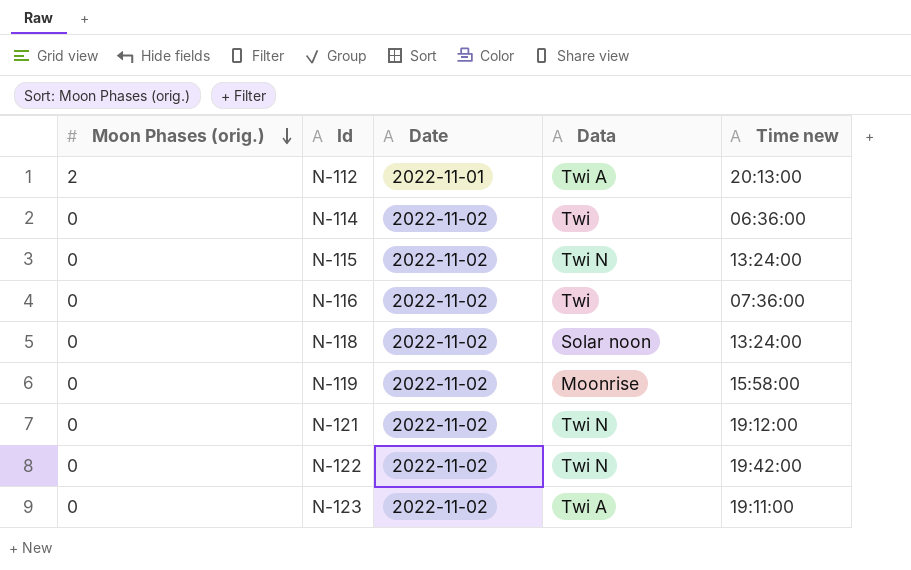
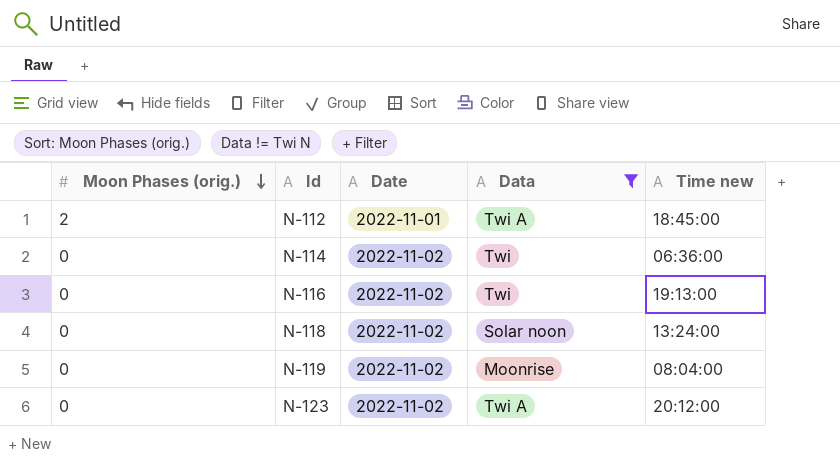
filter: none -> Data != Twi N
N-112 | Time new: 20:13:00 -> 18:45:00
N-116 | Time new: 07:36:00 -> 19:13:00
N-119 | Time new: 15:58:00 -> 08:04:00
N-123 | Time new: 19:11:00 -> 20:12:00

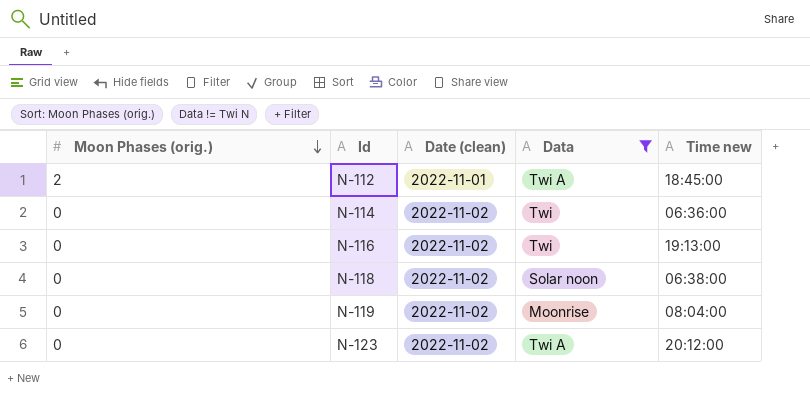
column name: Date -> Date (clean)
N-118 | Time new: 13:24:00 -> 06:38:00

